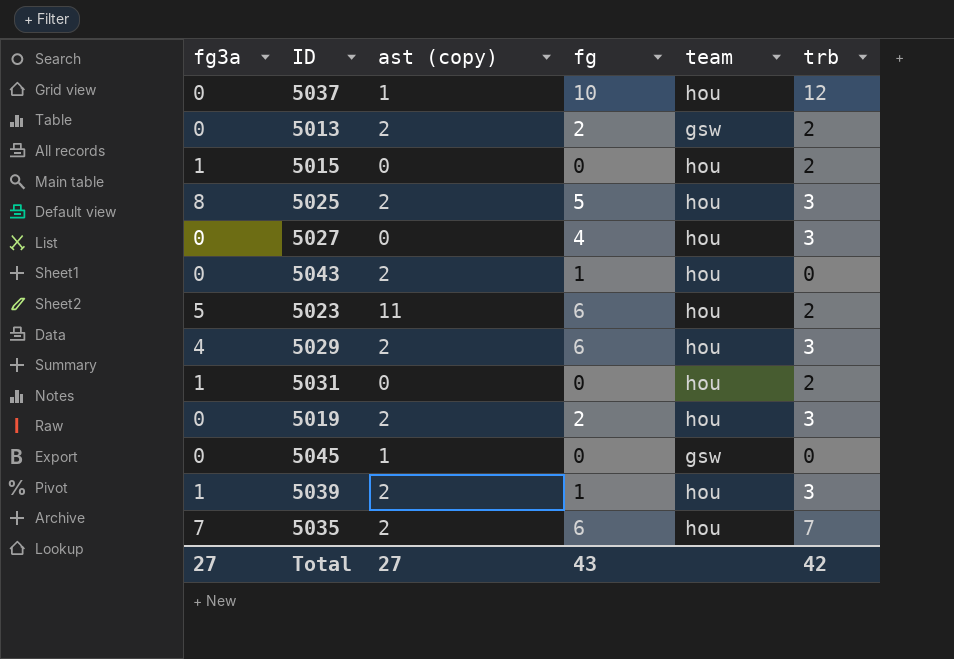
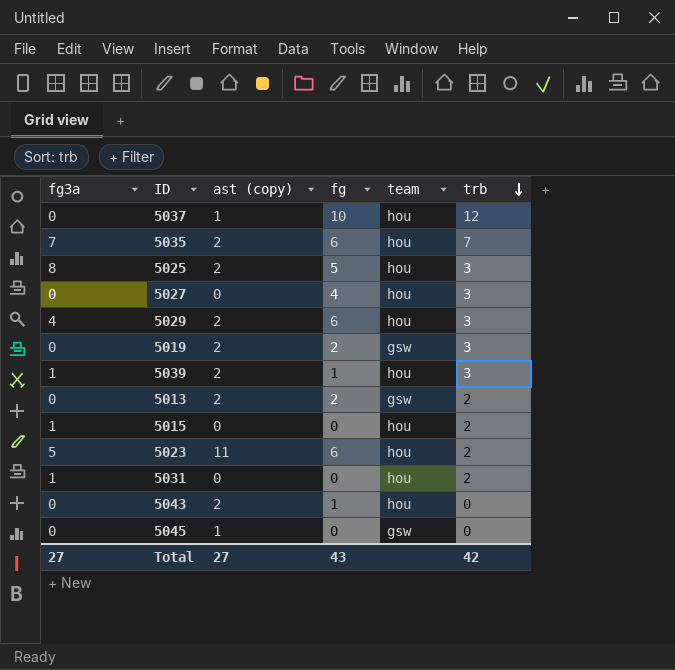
row order: none -> trb descending
5019 | team: hou -> gsw

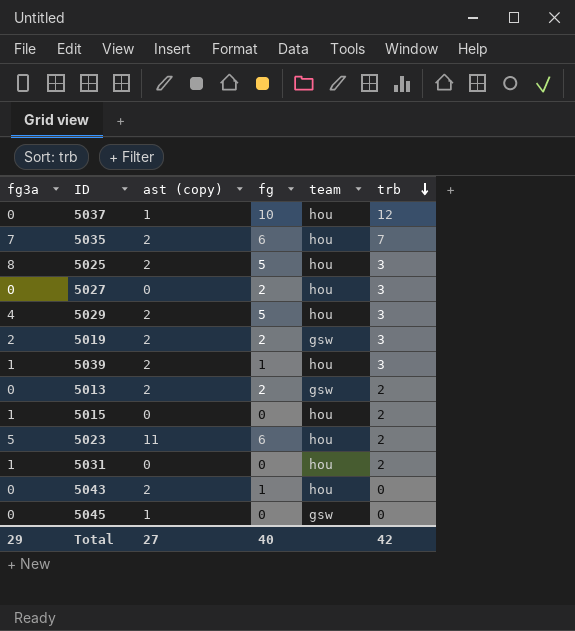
5027 | fg: 4 -> 2
5029 | fg: 6 -> 5
5019 | fg3a: 0 -> 2
Total | fg3a: 27 -> 29
Total | fg: 43 -> 40

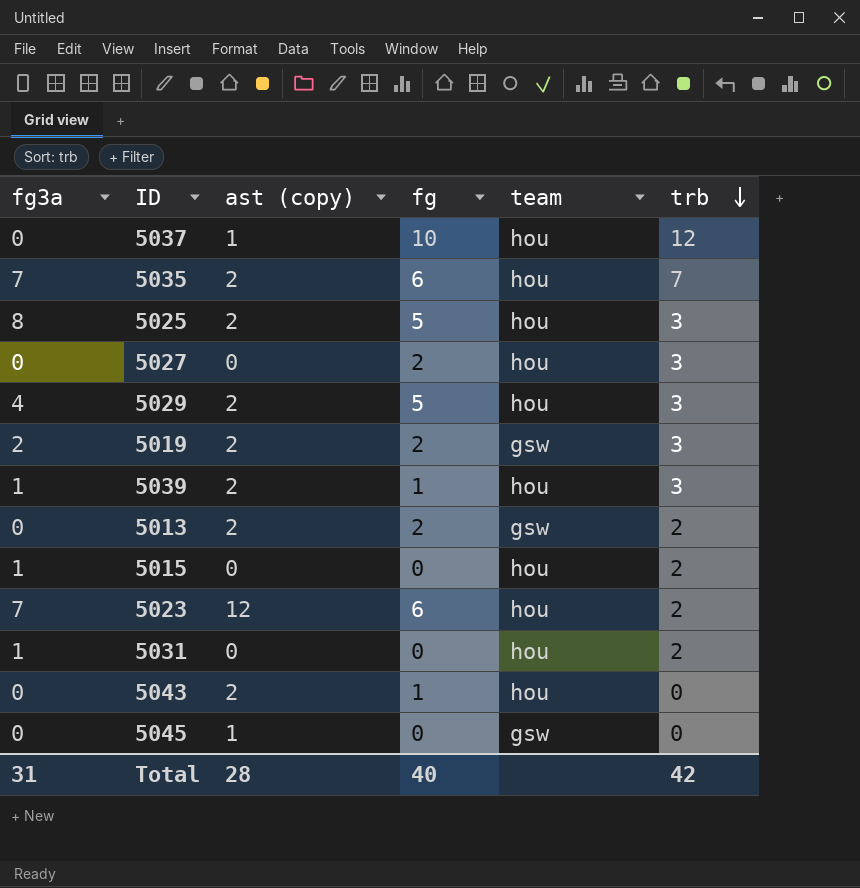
5023 | fg3a: 5 -> 7
5023 | ast (copy): 11 -> 12
Total | fg3a: 29 -> 31
Total | ast (copy): 27 -> 28

